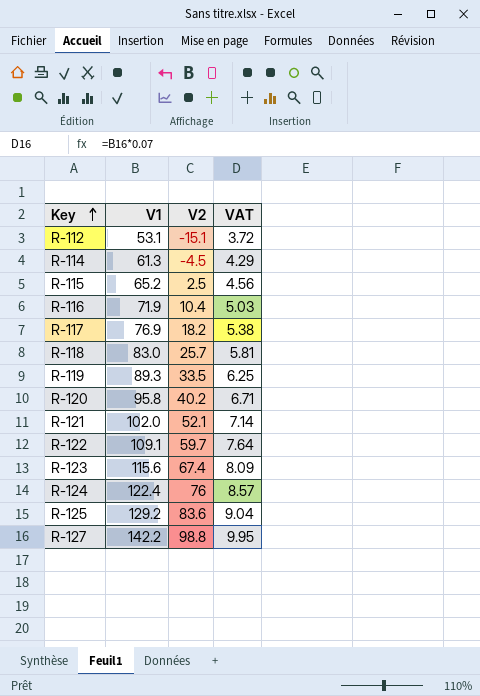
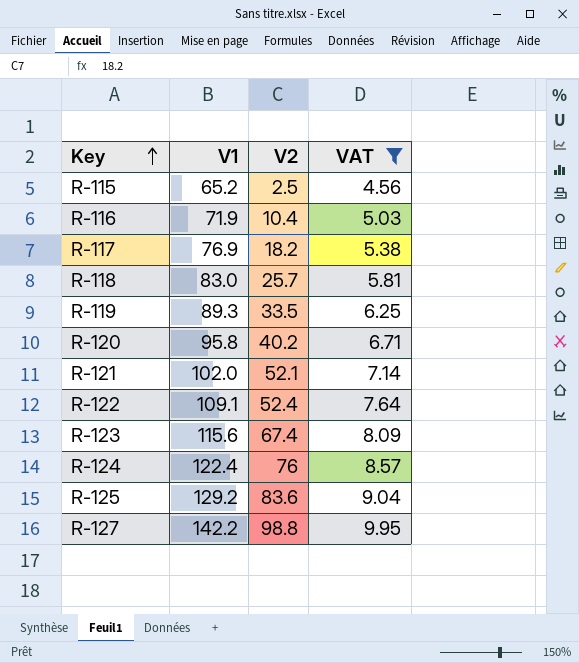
filter: none -> VAT >= 4.56
R-122 | V2: 59.7 -> 52.4

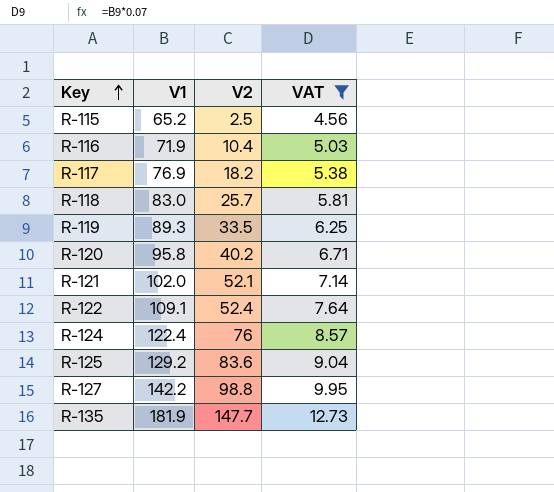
row R-123: 115.6 | 67.4 | 8.09 -> none
row R-135: none -> 181.9 | 147.7 | 12.73

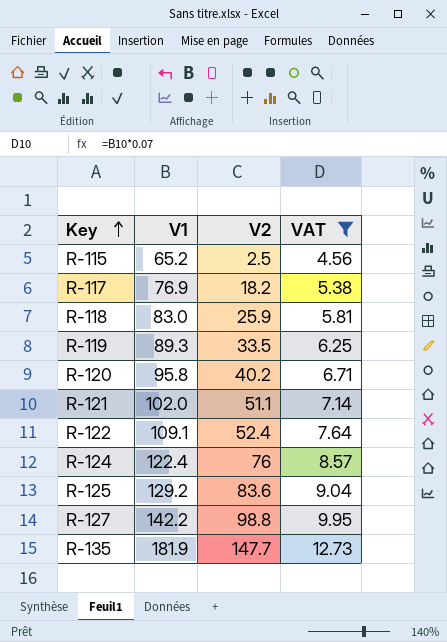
row R-116: 71.9 | 10.4 | 5.03 -> none
R-118 | V2: 25.7 -> 25.9
R-121 | V2: 52.1 -> 51.1

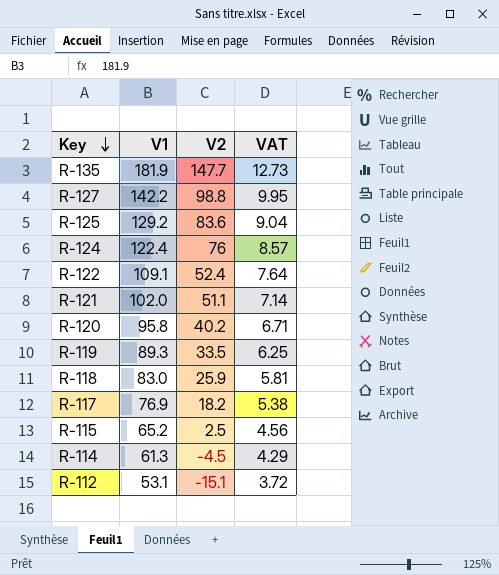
filter: VAT >= 4.56 -> none
row order: Key ascending -> Key descending

